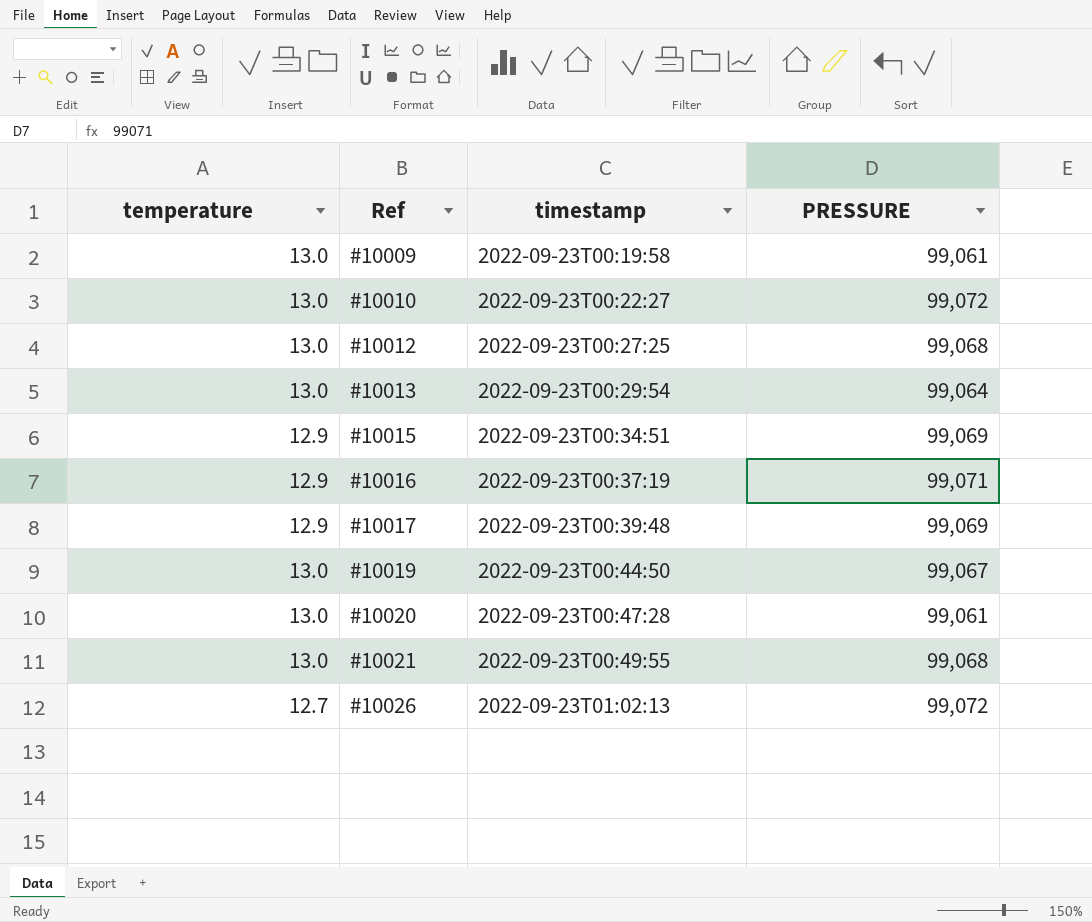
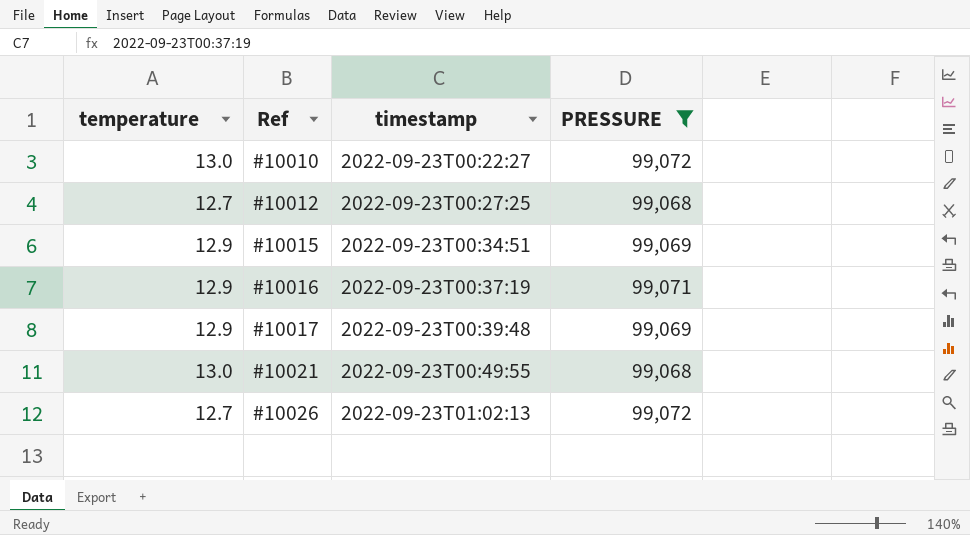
filter: none -> PRESSURE >= 99,068
#10012 | temperature: 13.0 -> 12.7

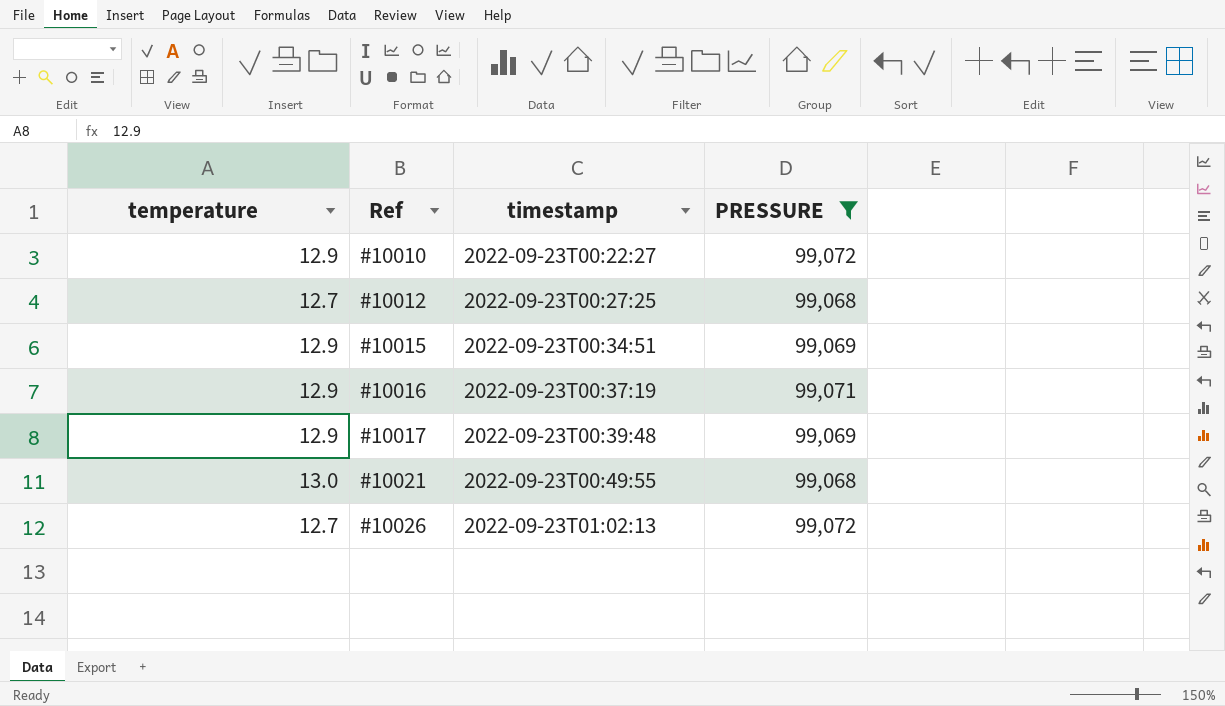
#10010 | temperature: 13.0 -> 12.9

